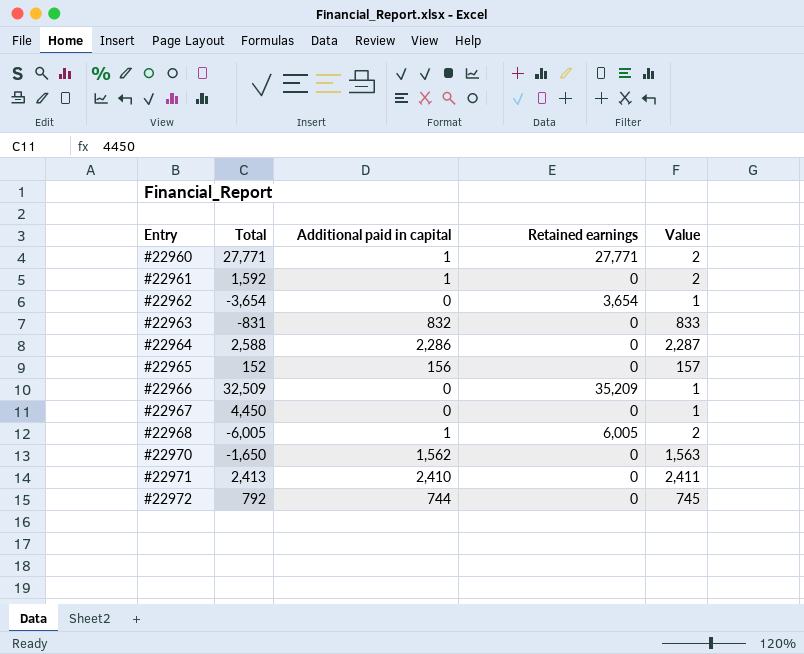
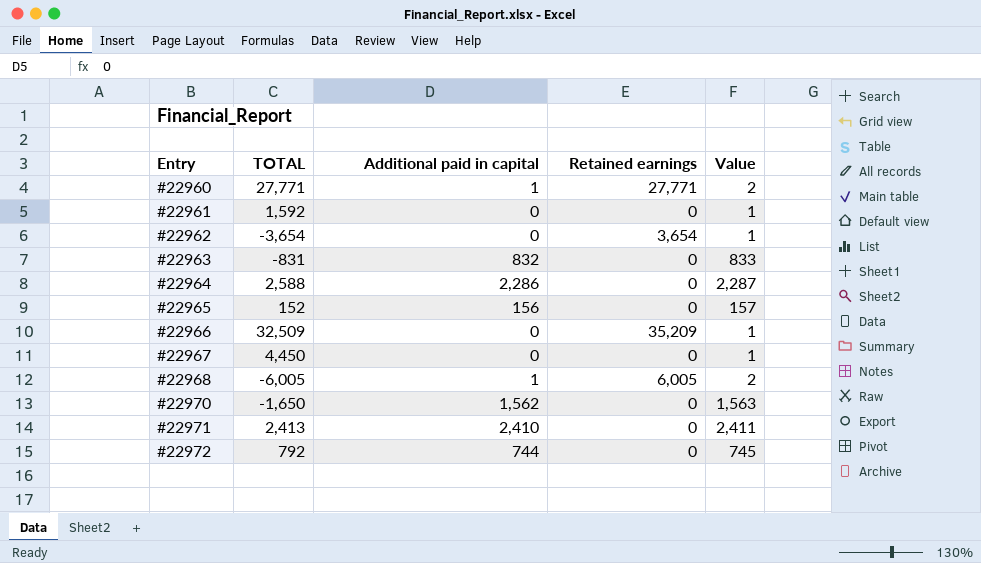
column name: Total -> TOTAL
#22961 | Additional paid in capital: 1 -> 0
#22961 | Value: 2 -> 1

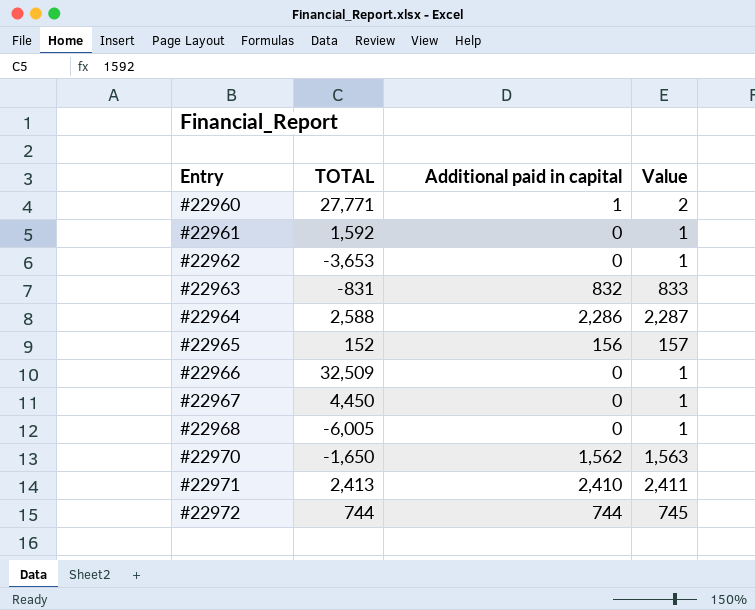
column Retained earnings | position: 4 -> none
#22962 | TOTAL: -3,654 -> -3,653
#22968 | Additional paid in capital: 1 -> 0
#22968 | Value: 2 -> 1
#22972 | TOTAL: 792 -> 744

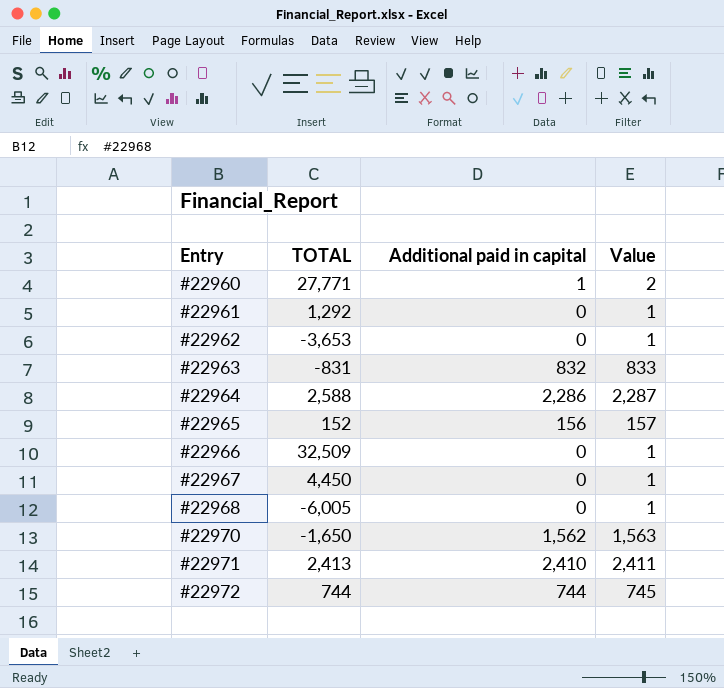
#22961 | TOTAL: 1,592 -> 1,292

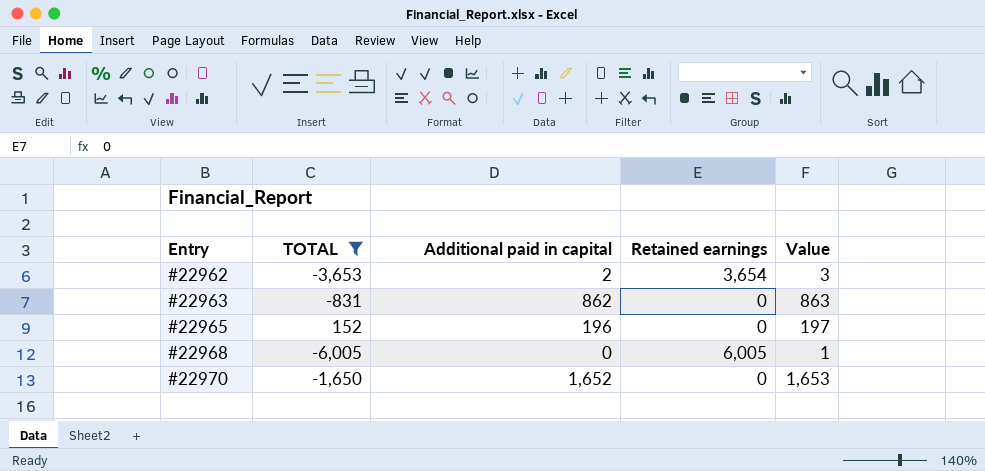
filter: none -> TOTAL <= 152
column Retained earnings | position: none -> 4
#22962 | Additional paid in capital: 0 -> 2
#22962 | Value: 1 -> 3
#22963 | Additional paid in capital: 832 -> 862
#22963 | Value: 833 -> 863
#22965 | Additional paid in capital: 156 -> 196
#22965 | Value: 157 -> 197
#22970 | Additional paid in capital: 1,562 -> 1,652
#22970 | Value: 1,563 -> 1,653

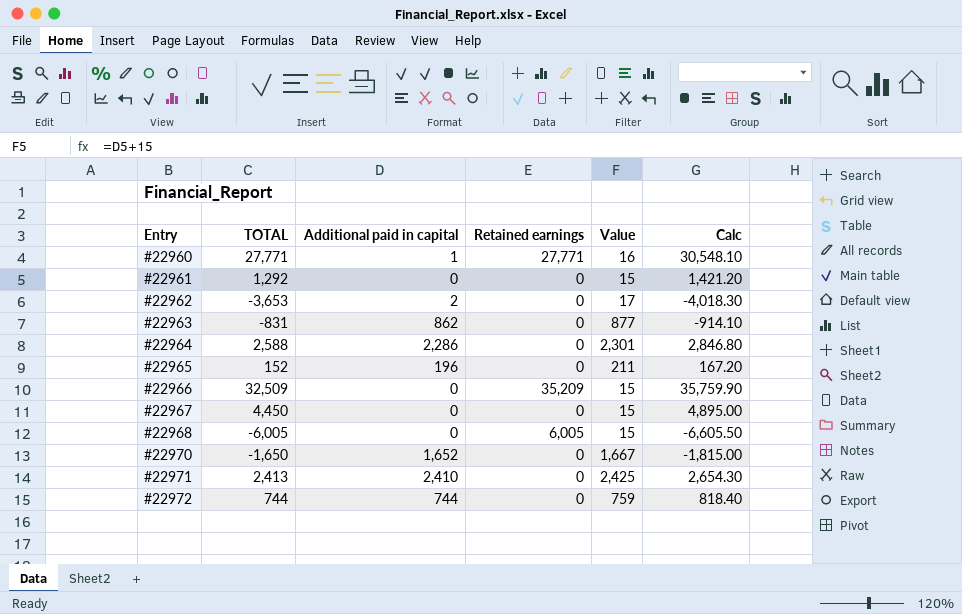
filter: TOTAL <= 152 -> none
column Value | formula: [Additional paid in capital] + 1 -> [Additional paid in capital] + 15
column Calc | formula: none -> [TOTAL] * 1.1
#22962 | Retained earnings: 3,654 -> 0

